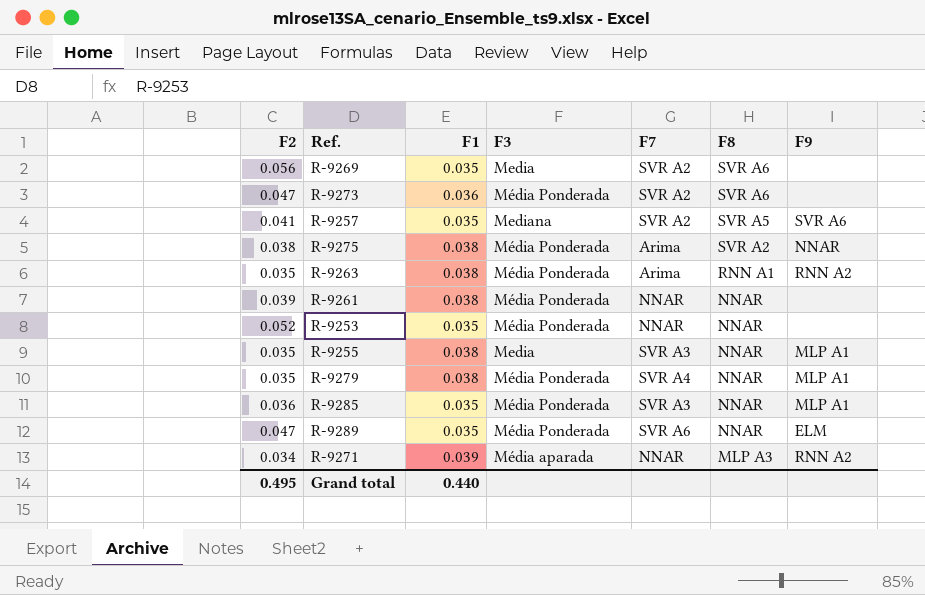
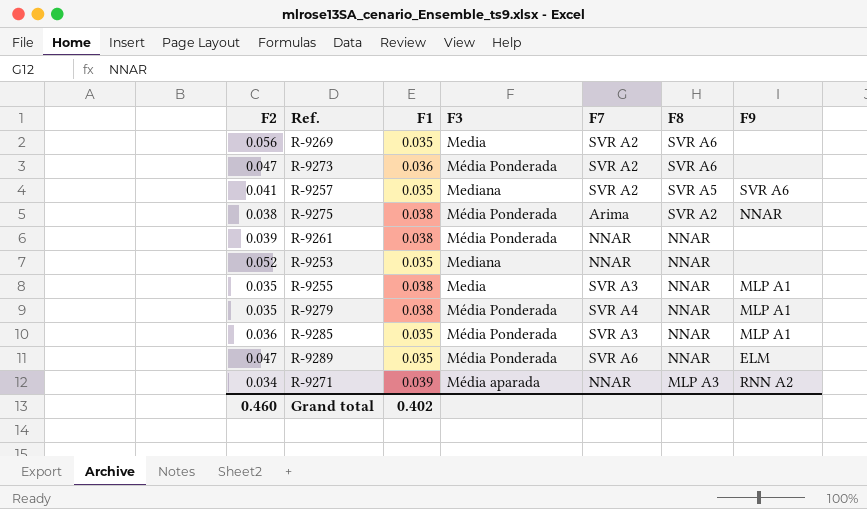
row R-9263: 0.035 | 0.038 | Média Ponderada | Arima | RNN A1 | RNN A2 -> none
R-9253 | F3: Média Ponderada -> Mediana
Grand total | F2: 0.495 -> 0.460
Grand total | F1: 0.440 -> 0.402

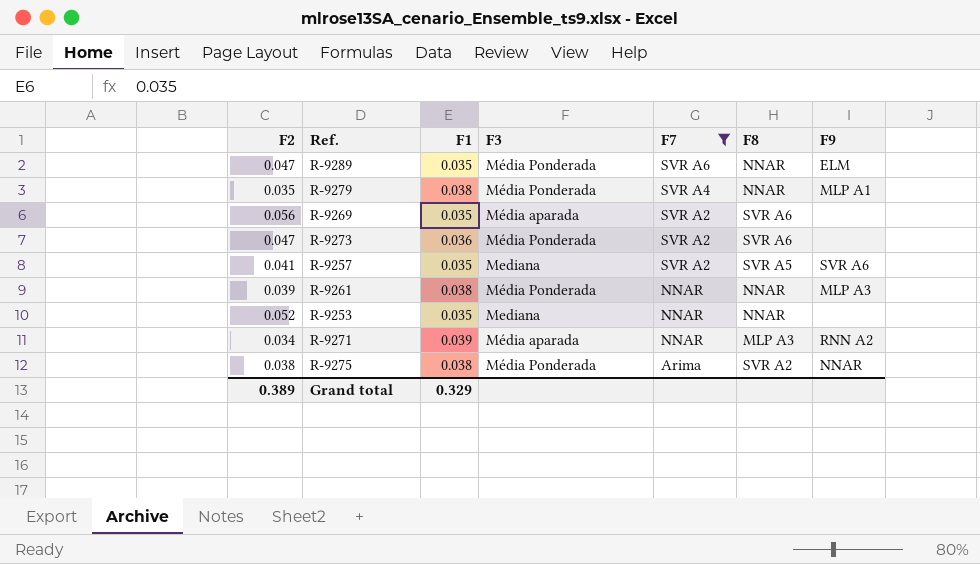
filter: none -> F7 != SVR A3
row order: F8 descending -> F7 descending
R-9269 | F3: Media -> Média aparada
R-9261 | F9: none -> MLP A3
Grand total | F2: 0.460 -> 0.389
Grand total | F1: 0.402 -> 0.329

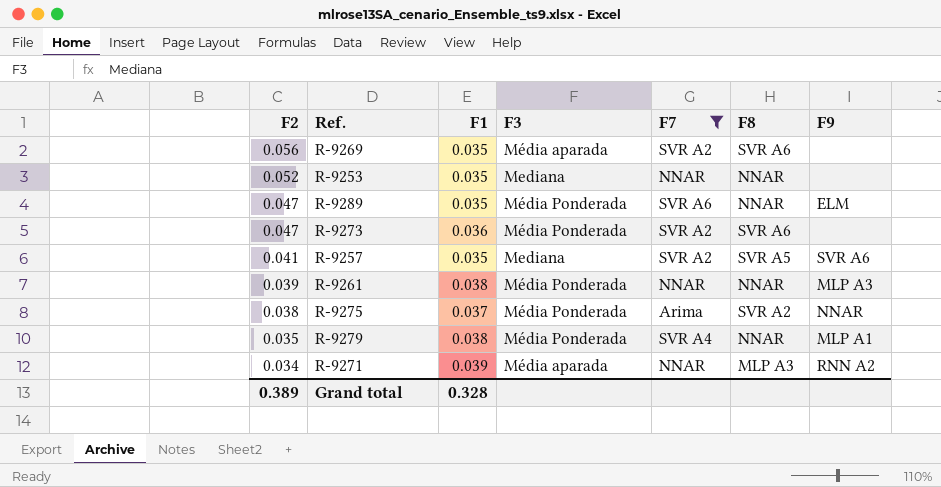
row order: F7 descending -> F2 descending
R-9275 | F1: 0.038 -> 0.037
Grand total | F1: 0.329 -> 0.328

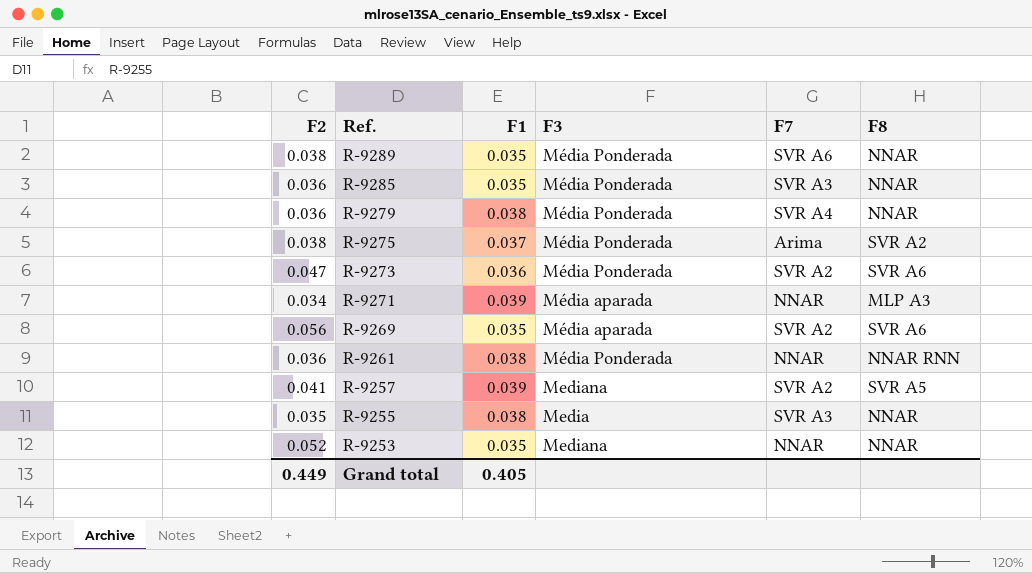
filter: F7 != SVR A3 -> none
row order: F2 descending -> Ref. descending
column F9 | position: 7 -> none
R-9289 | F2: 0.047 -> 0.038
R-9279 | F2: 0.035 -> 0.036
R-9261 | F2: 0.039 -> 0.036
R-9261 | F8: NNAR -> NNAR RNN
R-9257 | F1: 0.035 -> 0.039
Grand total | F2: 0.389 -> 0.449
Grand total | F1: 0.328 -> 0.405

